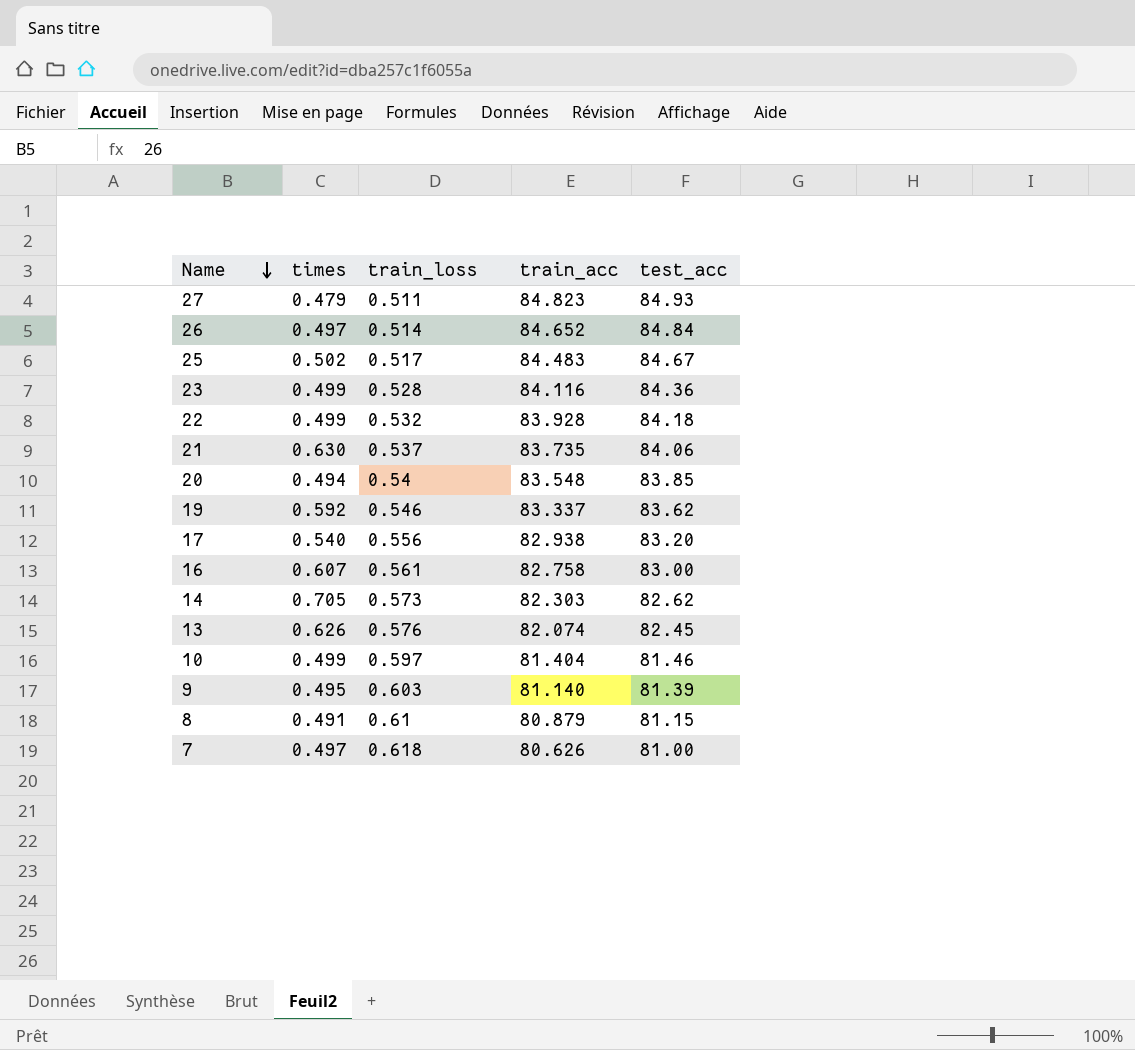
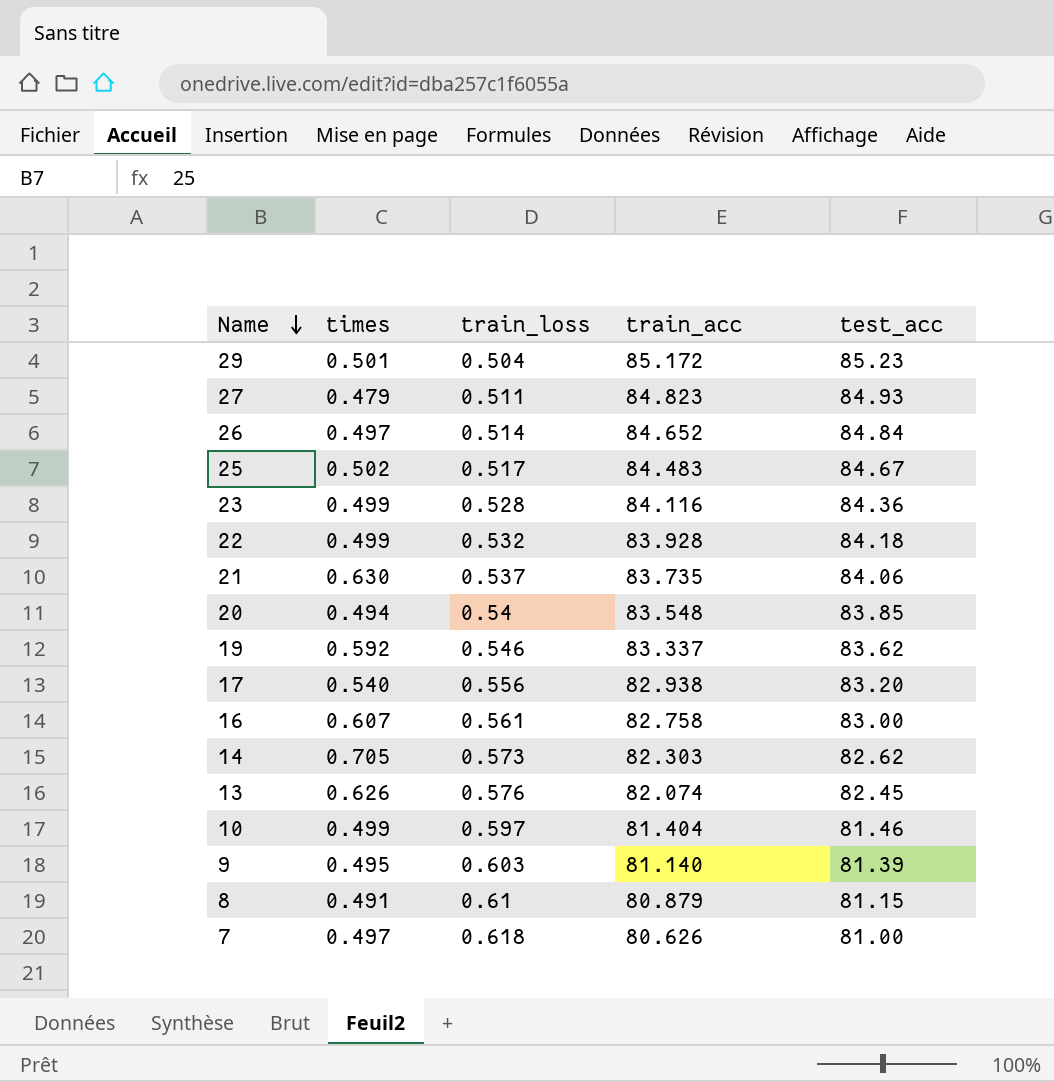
row 29: none -> 0.501 | 0.504 | 85.172 | 85.23

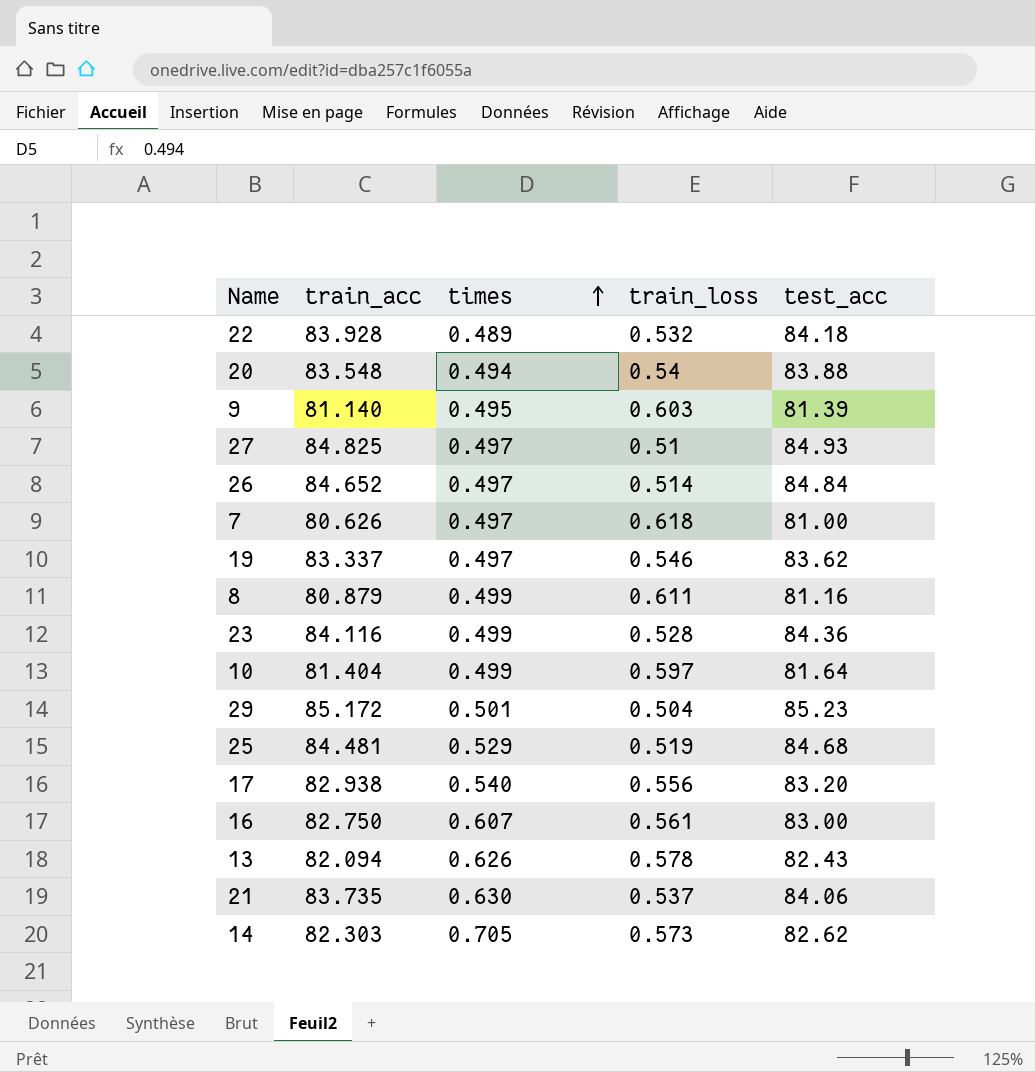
row order: Name descending -> times ascending
column train_acc | position: 4 -> 2
22 | times: 0.499 -> 0.489
20 | test_acc: 83.85 -> 83.88
27 | train_acc: 84.823 -> 84.825
27 | times: 0.479 -> 0.497
27 | train_loss: 0.511 -> 0.51
19 | times: 0.592 -> 0.497
8 | times: 0.491 -> 0.499
8 | train_loss: 0.61 -> 0.611
8 | test_acc: 81.15 -> 81.16
10 | test_acc: 81.46 -> 81.64
25 | train_acc: 84.483 -> 84.481
25 | times: 0.502 -> 0.529
25 | train_loss: 0.517 -> 0.519
25 | test_acc: 84.67 -> 84.68
16 | train_acc: 82.758 -> 82.750
13 | train_acc: 82.074 -> 82.094
13 | train_loss: 0.576 -> 0.578
13 | test_acc: 82.45 -> 82.43

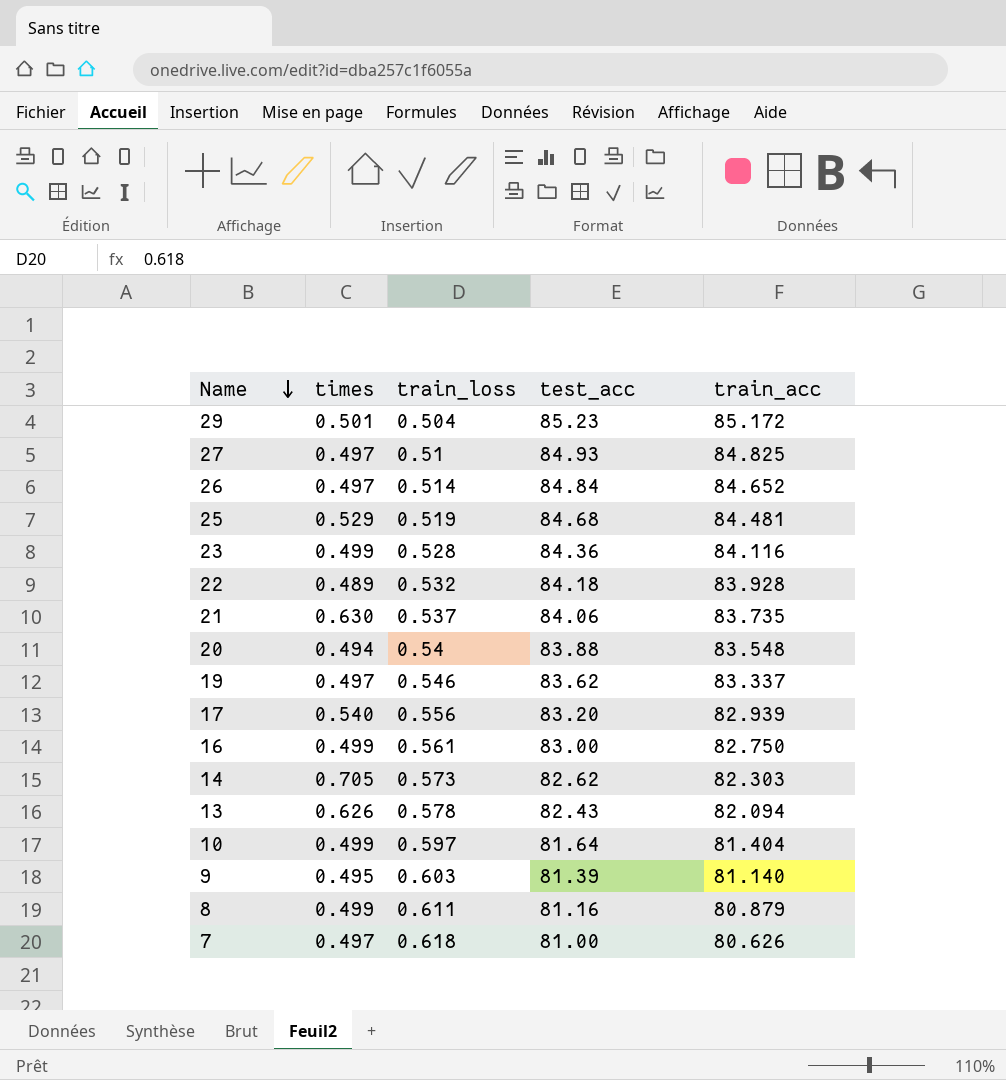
row order: times ascending -> Name descending
column train_acc | position: 2 -> 5
17 | train_acc: 82.938 -> 82.939
16 | times: 0.607 -> 0.499

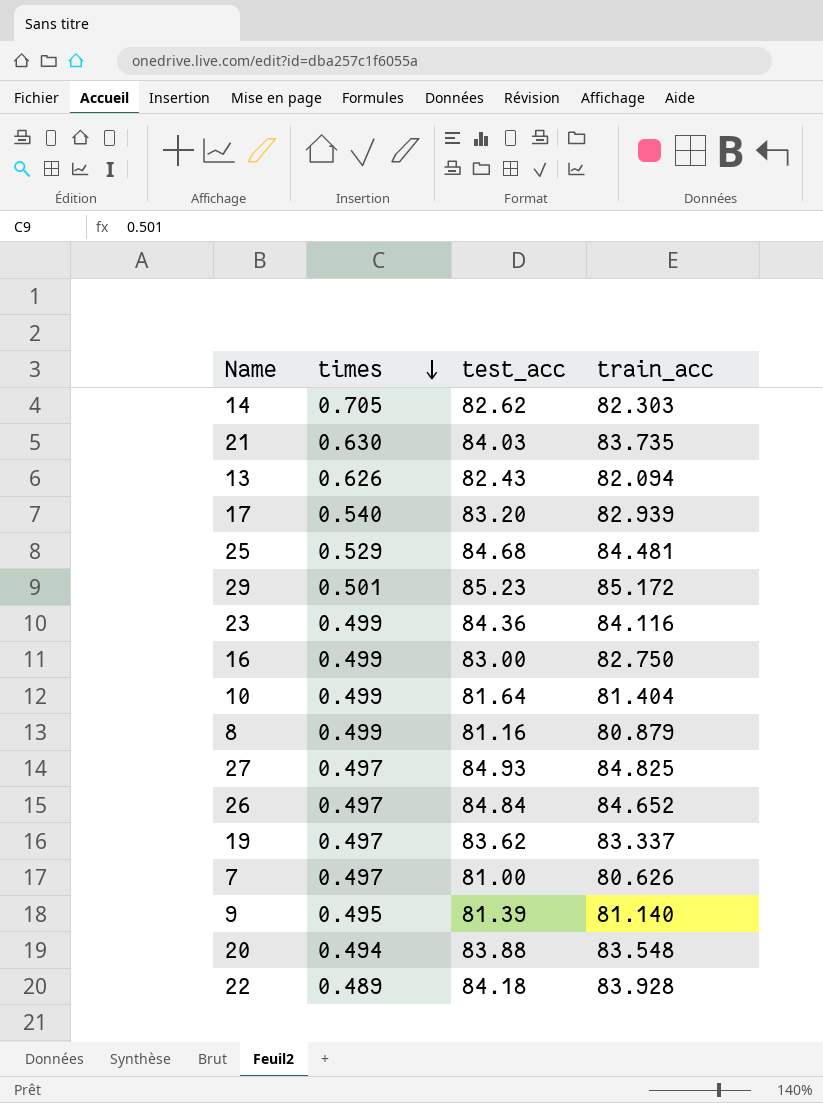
row order: Name descending -> times descending
column train_loss | position: 3 -> none
21 | test_acc: 84.06 -> 84.03

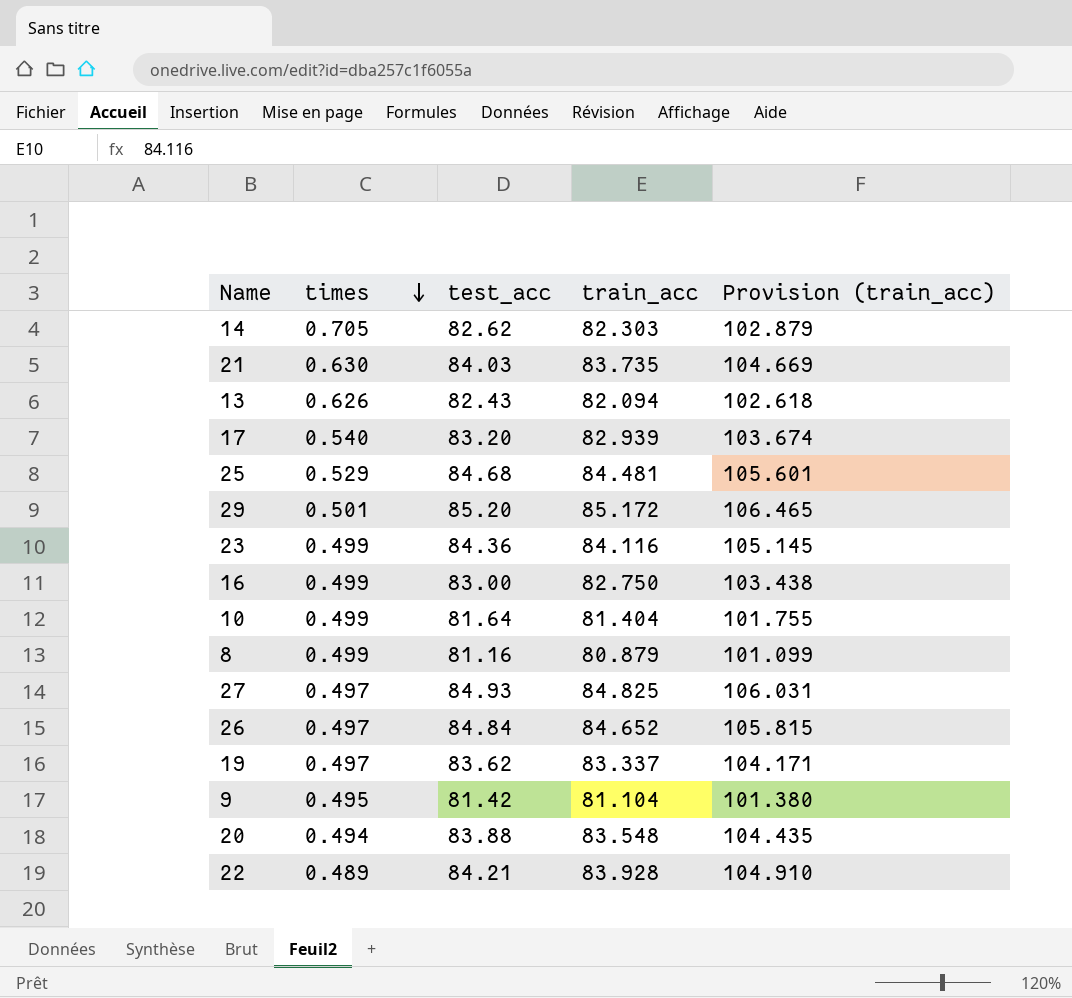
column Provision (train_acc) | formula: none -> [train_acc] * 1.25
row 7: 0.497 | 81.00 | 80.626 -> none
29 | test_acc: 85.23 -> 85.20
9 | test_acc: 81.39 -> 81.42
9 | train_acc: 81.140 -> 81.104
22 | test_acc: 84.18 -> 84.21

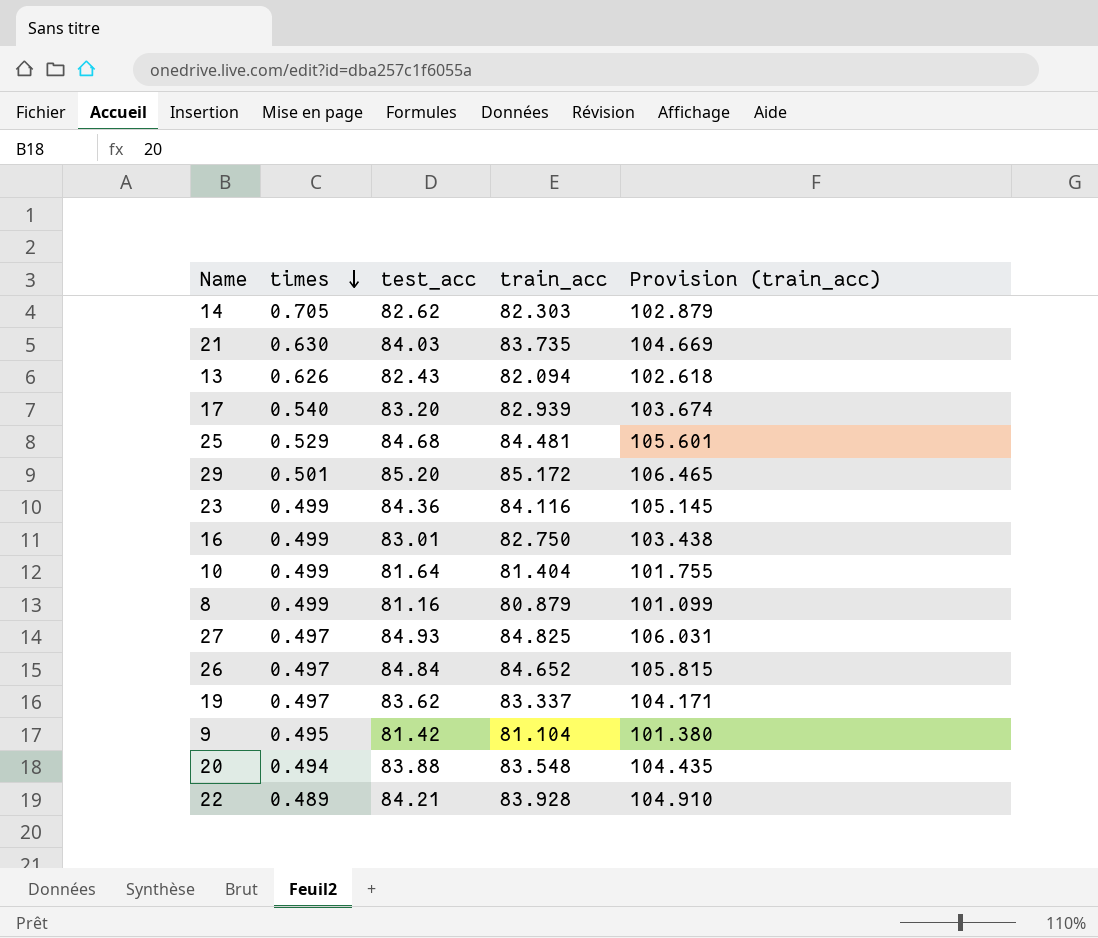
16 | test_acc: 83.00 -> 83.01

